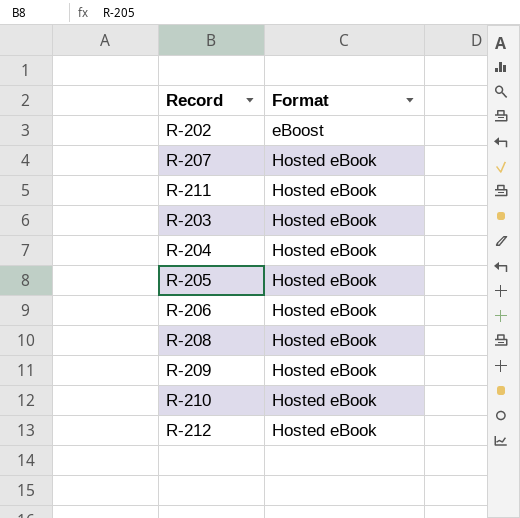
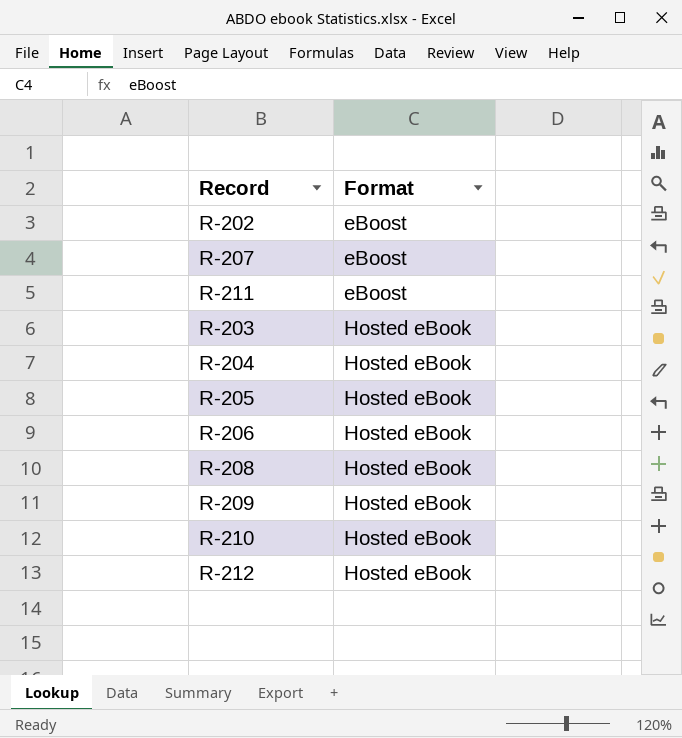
R-207 | Format: Hosted eBook -> eBoost
R-211 | Format: Hosted eBook -> eBoost

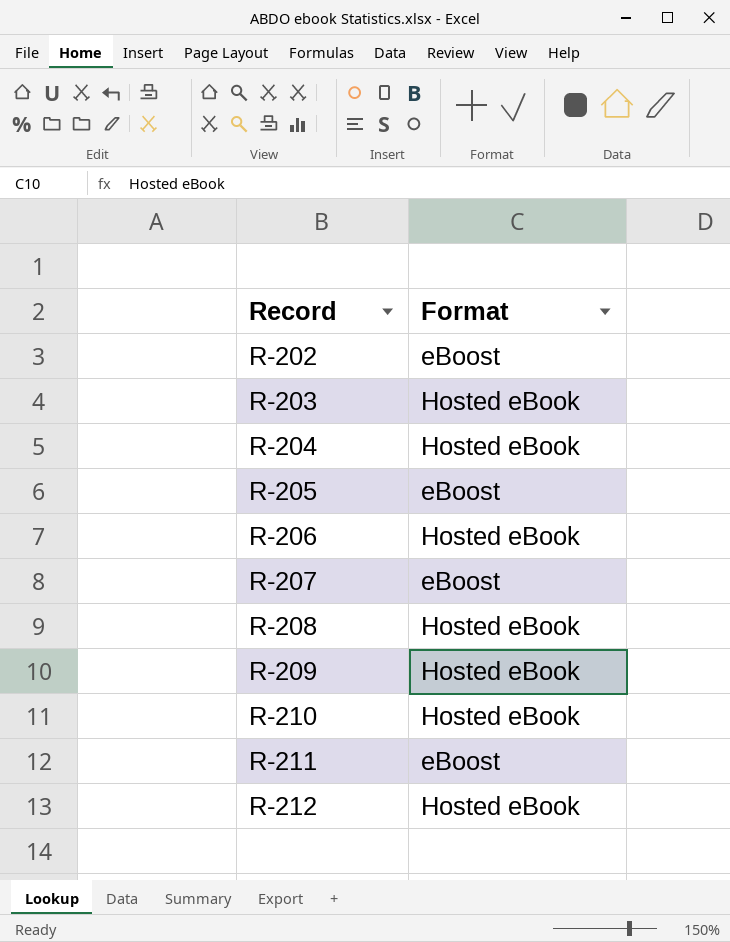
row order: Format ascending -> Record ascending
R-205 | Format: Hosted eBook -> eBoost

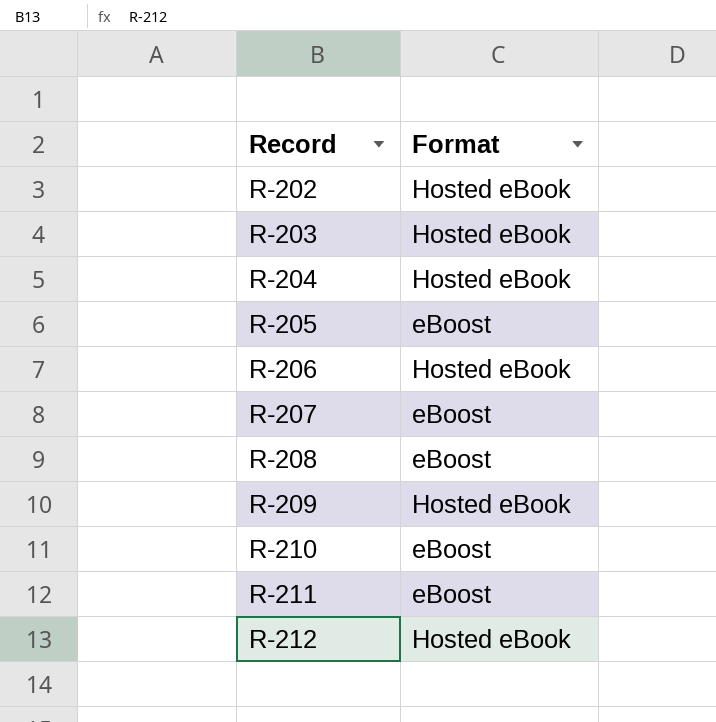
R-202 | Format: eBoost -> Hosted eBook
R-208 | Format: Hosted eBook -> eBoost
R-210 | Format: Hosted eBook -> eBoost

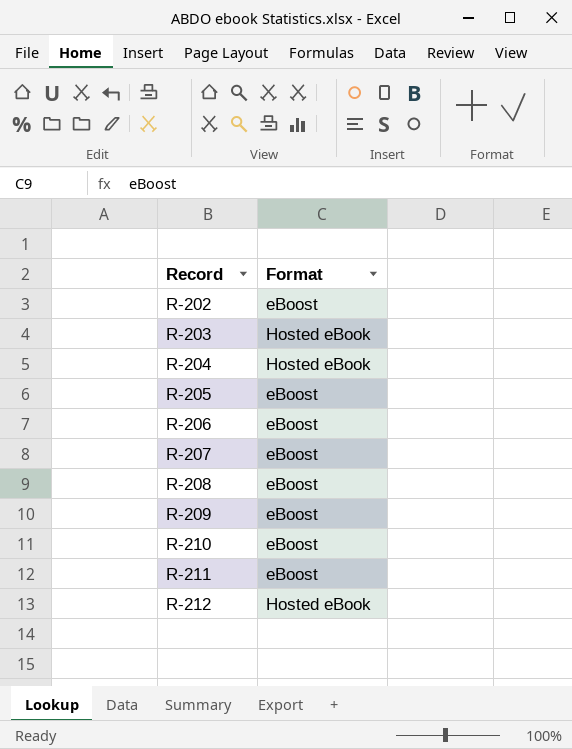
R-202 | Format: Hosted eBook -> eBoost
R-206 | Format: Hosted eBook -> eBoost
R-209 | Format: Hosted eBook -> eBoost

